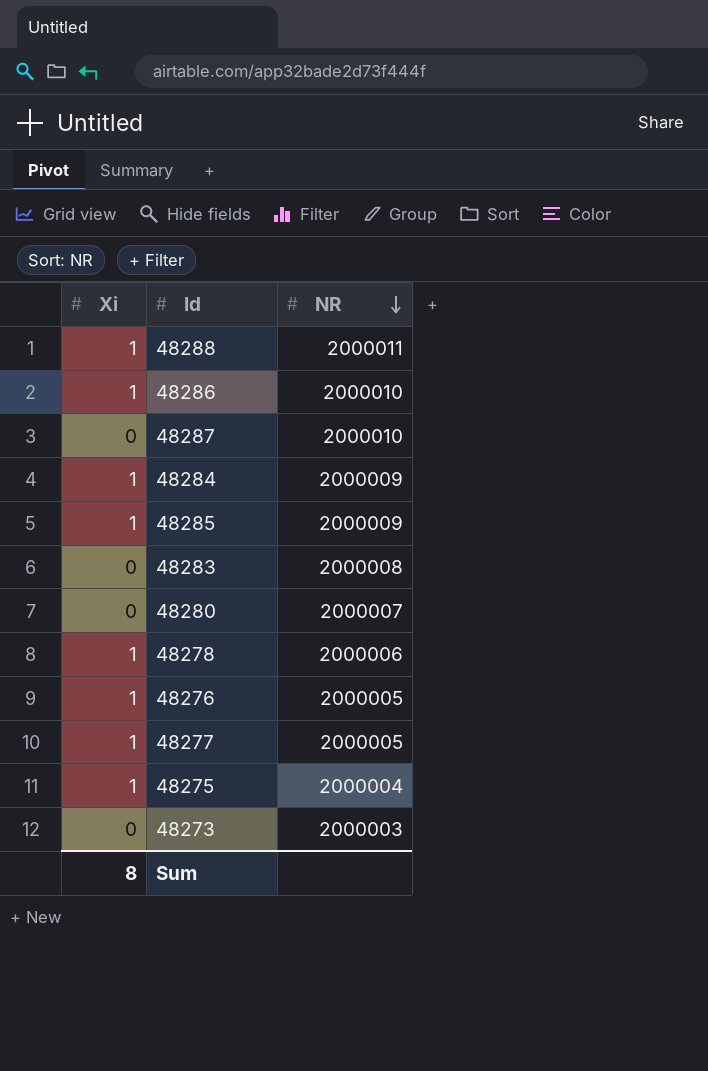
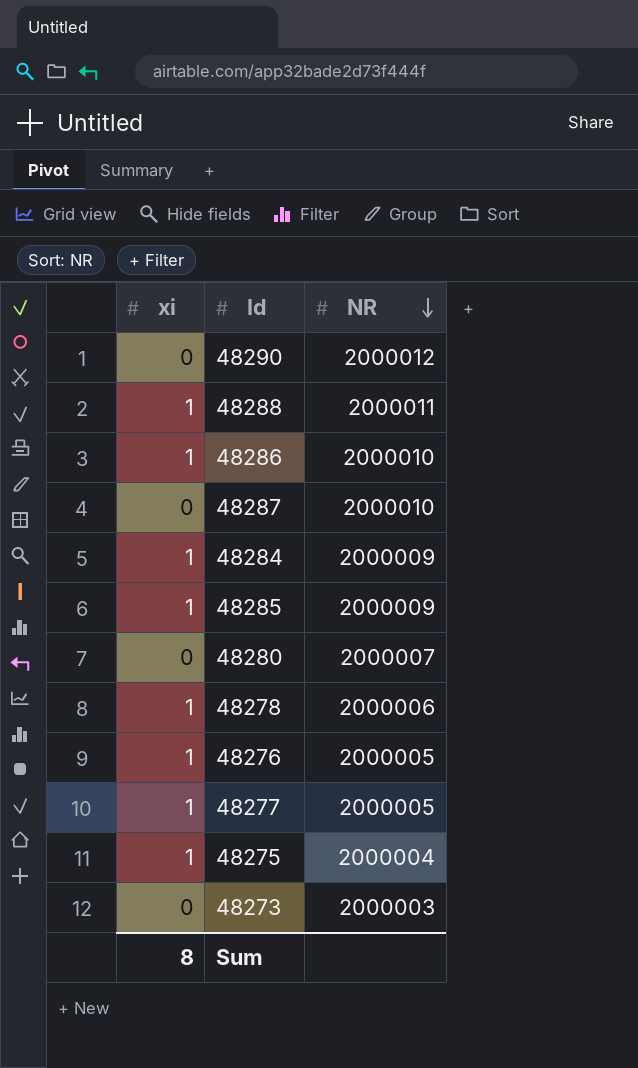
column name: Xi -> xi
row 48283: 0 | 2000008 -> none
row 48290: none -> 0 | 2000012

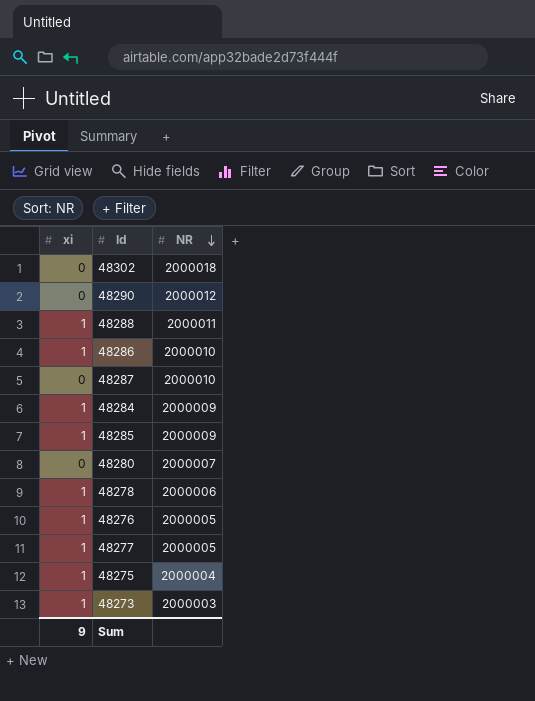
row 48302: none -> 0 | 2000018
48273 | xi: 0 -> 1
Sum | xi: 8 -> 9

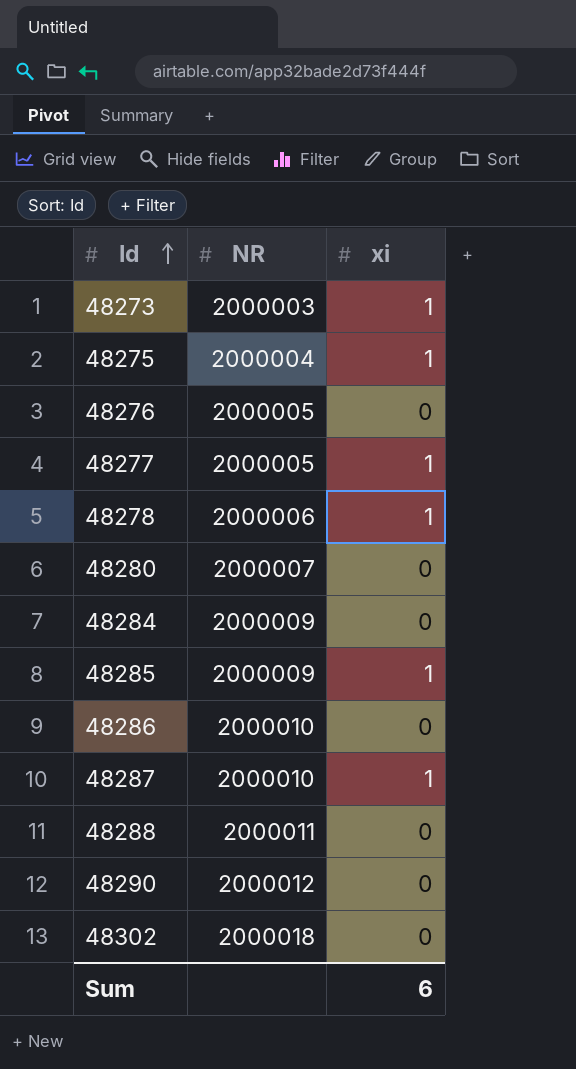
row order: NR descending -> Id ascending
column xi | position: 1 -> 3
48276 | xi: 1 -> 0
48284 | xi: 1 -> 0
48286 | xi: 1 -> 0
48287 | xi: 0 -> 1
48288 | xi: 1 -> 0
Sum | xi: 9 -> 6

